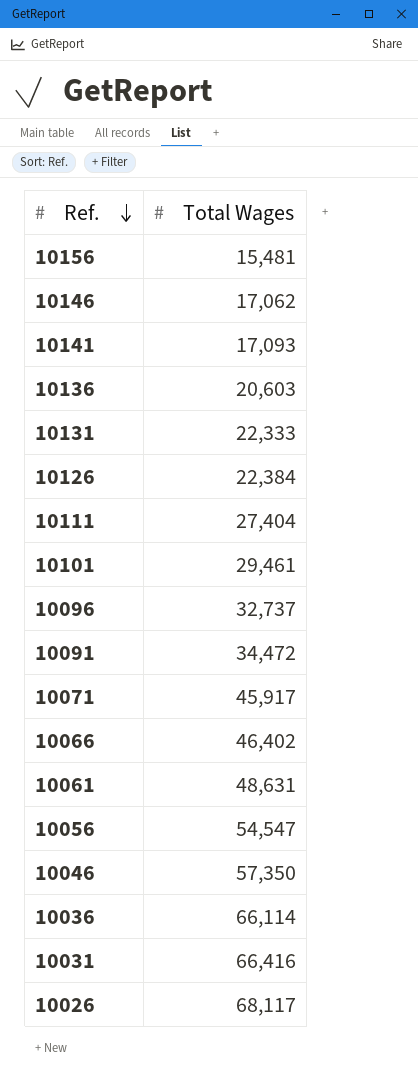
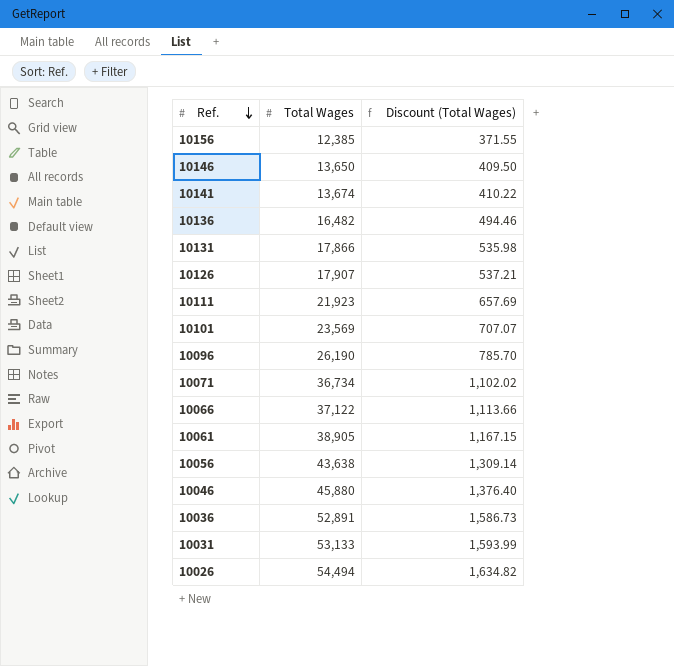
column Discount (Total Wages) | formula: none -> [Total Wages] * 0.03
row 10091: 34,472 -> none
10156 | Total Wages: 15,481 -> 12,385
10146 | Total Wages: 17,062 -> 13,650
10141 | Total Wages: 17,093 -> 13,674
10136 | Total Wages: 20,603 -> 16,482
10131 | Total Wages: 22,333 -> 17,866
10126 | Total Wages: 22,384 -> 17,907
10111 | Total Wages: 27,404 -> 21,923
10101 | Total Wages: 29,461 -> 23,569
10096 | Total Wages: 32,737 -> 26,190
10071 | Total Wages: 45,917 -> 36,734
10066 | Total Wages: 46,402 -> 37,122
10061 | Total Wages: 48,631 -> 38,905
10056 | Total Wages: 54,547 -> 43,638
10046 | Total Wages: 57,350 -> 45,880
10036 | Total Wages: 66,114 -> 52,891
10031 | Total Wages: 66,416 -> 53,133
10026 | Total Wages: 68,117 -> 54,494

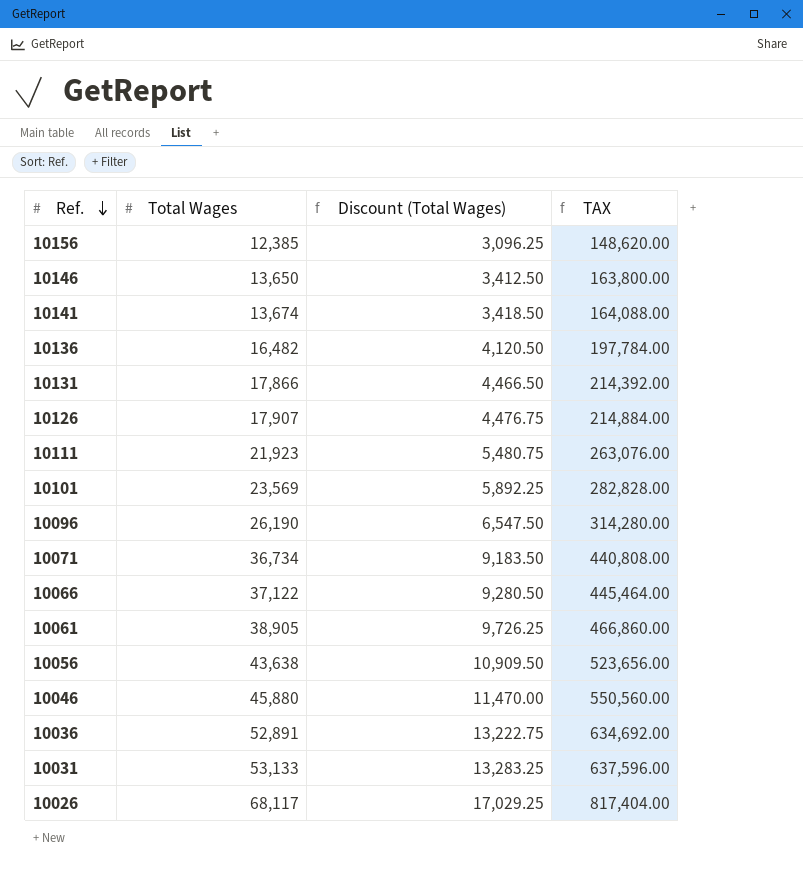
column Discount (Total Wages) | formula: [Total Wages] * 0.03 -> [Total Wages] * 0.25
column TAX | formula: none -> [Total Wages] * 12
10026 | Total Wages: 54,494 -> 68,117

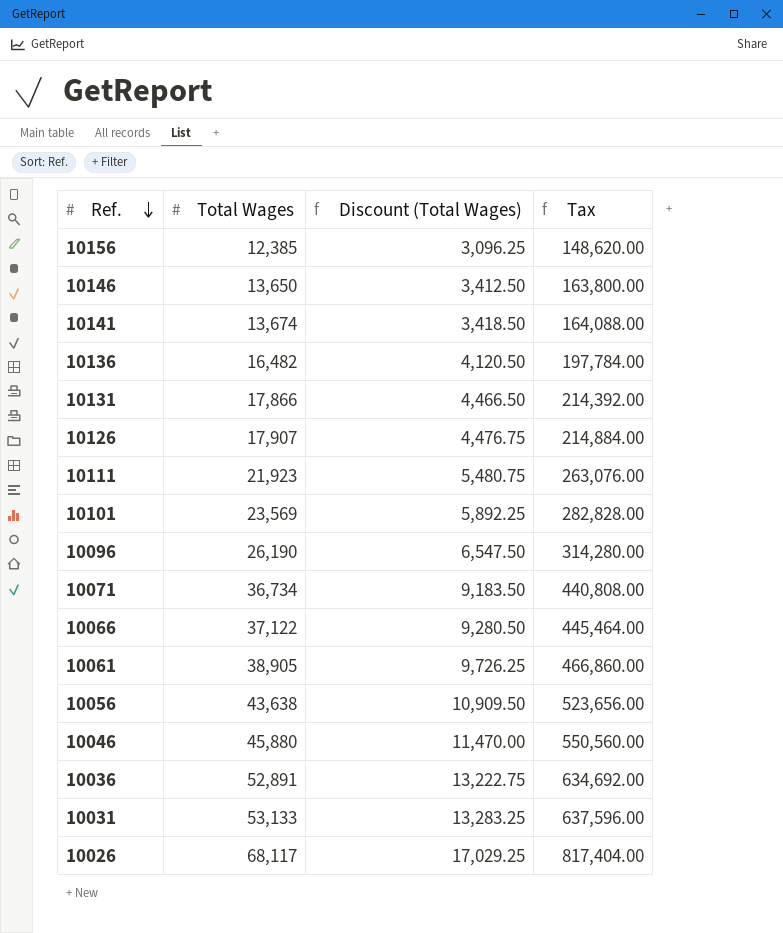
column name: TAX -> Tax

